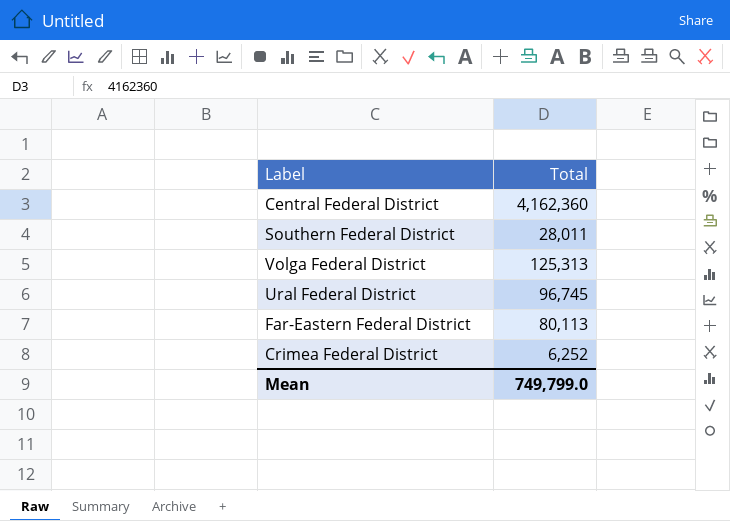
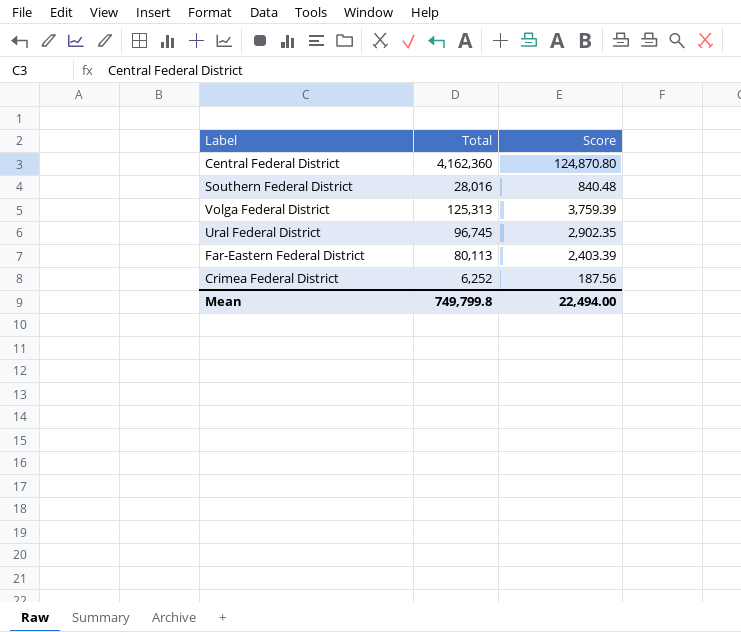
column Score | formula: none -> [Total] * 0.03
Southern Federal District | Total: 28,011 -> 28,016
Mean | Total: 749,799.0 -> 749,799.8

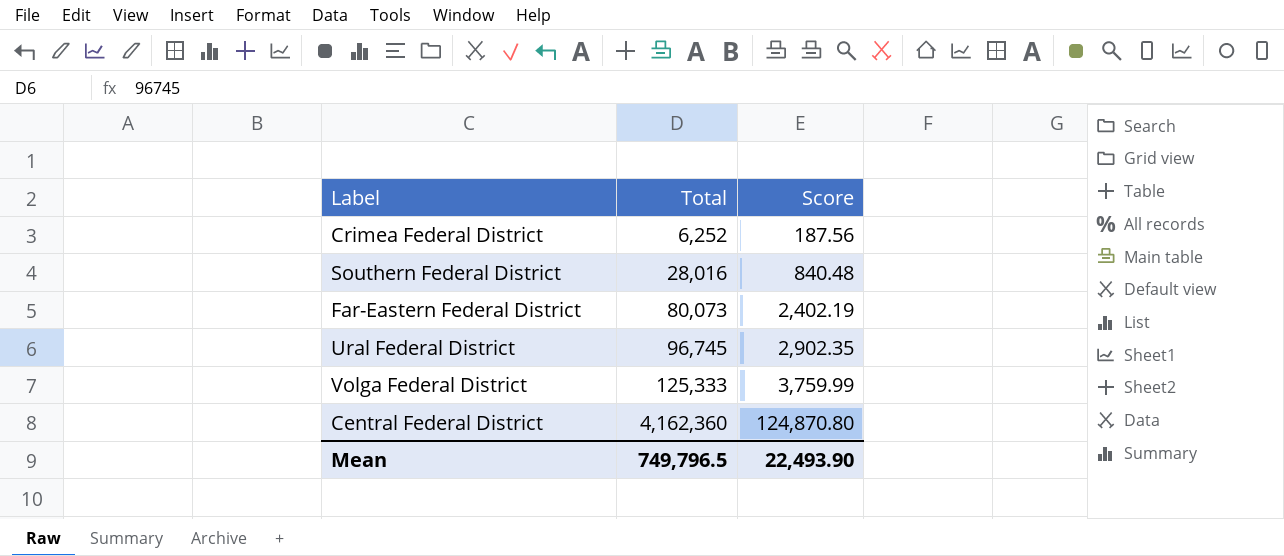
row order: none -> Total ascending
Far-Eastern Federal District | Total: 80,113 -> 80,073
Far-Eastern Federal District | Score: 2,403.39 -> 2,402.19
Volga Federal District | Total: 125,313 -> 125,333
Volga Federal District | Score: 3,759.39 -> 3,759.99
Mean | Total: 749,799.8 -> 749,796.5
Mean | Score: 22,494.00 -> 22,493.90

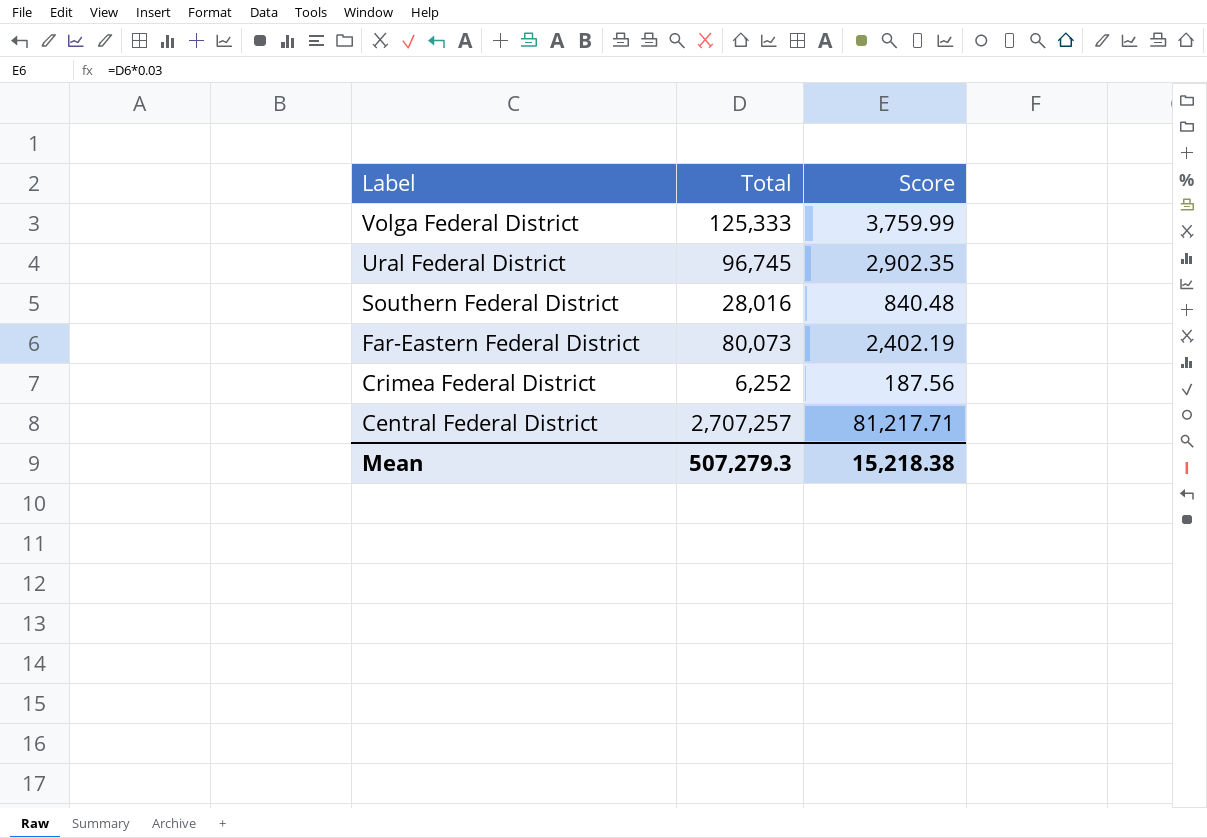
row order: Total ascending -> Label descending
Central Federal District | Total: 4,162,360 -> 2,707,257
Central Federal District | Score: 124,870.80 -> 81,217.71
Mean | Total: 749,796.5 -> 507,279.3
Mean | Score: 22,493.90 -> 15,218.38

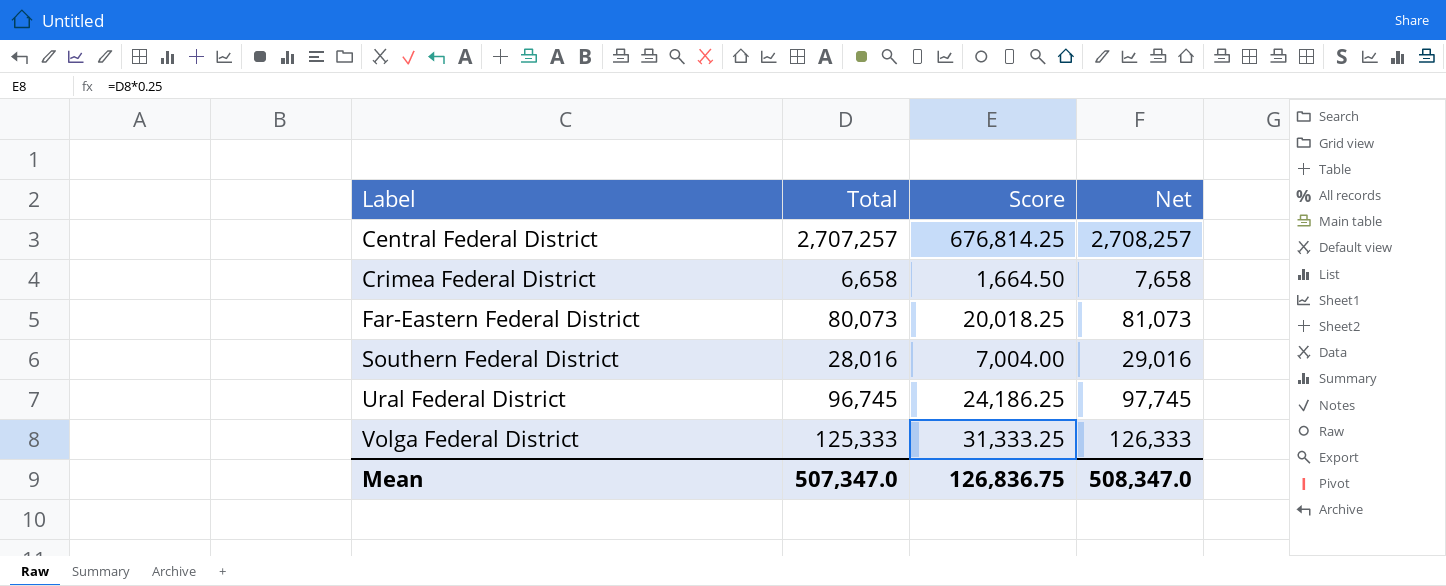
row order: Label descending -> Label ascending
column Score | formula: [Total] * 0.03 -> [Total] * 0.25
column Net | formula: none -> [Total] + 1000
Crimea Federal District | Total: 6,252 -> 6,658
Mean | Total: 507,279.3 -> 507,347.0
Mean | Score: 15,218.38 -> 126,836.75

